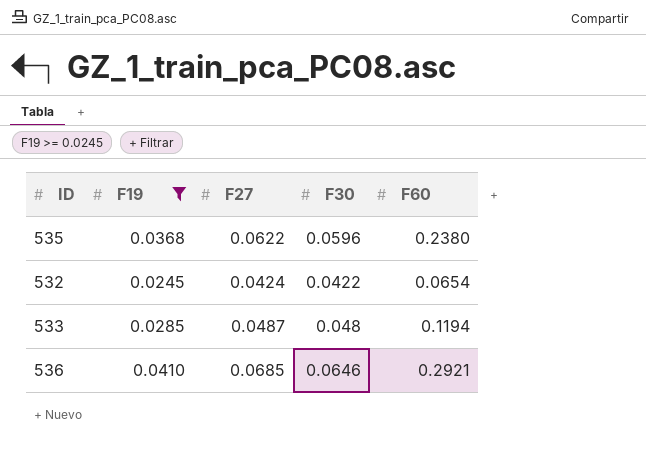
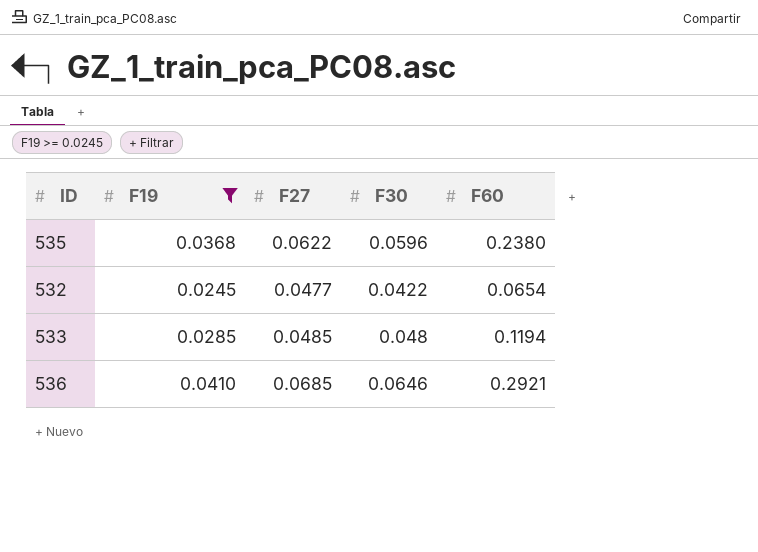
532 | F27: 0.0424 -> 0.0477
533 | F27: 0.0487 -> 0.0485

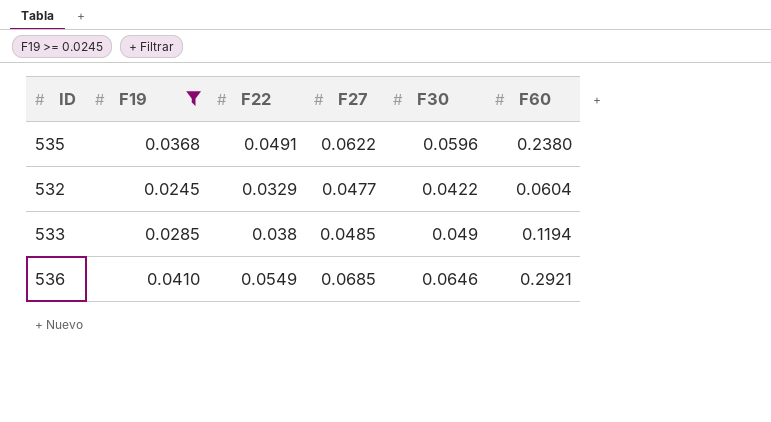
column F22 | position: none -> 3
532 | F60: 0.0654 -> 0.0604
533 | F30: 0.048 -> 0.049

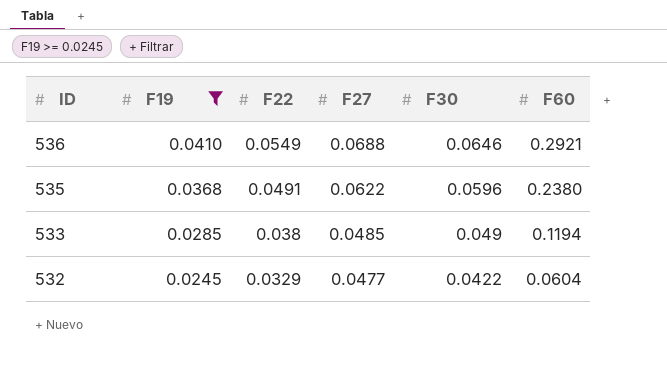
row order: none -> ID descending
536 | F27: 0.0685 -> 0.0688

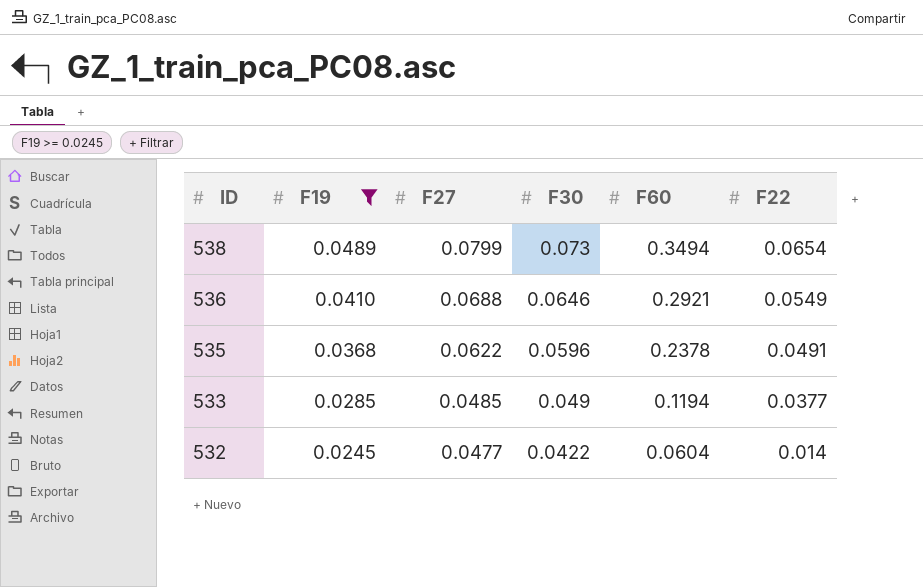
column F22 | position: 3 -> 6
row 538: none -> 0.0489 | 0.0799 | 0.073 | 0.3494 | 0.0654
535 | F60: 0.2380 -> 0.2378
533 | F22: 0.038 -> 0.0377
532 | F22: 0.0329 -> 0.014

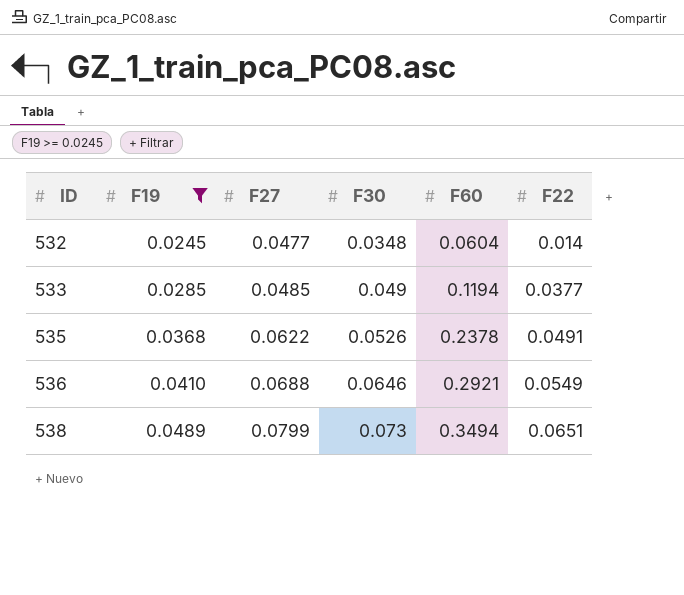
row order: ID descending -> ID ascending
532 | F30: 0.0422 -> 0.0348
535 | F30: 0.0596 -> 0.0526
538 | F22: 0.0654 -> 0.0651

